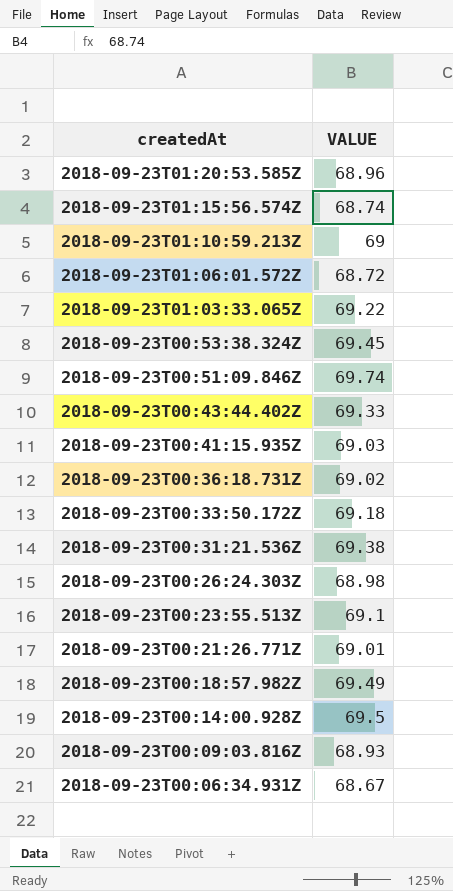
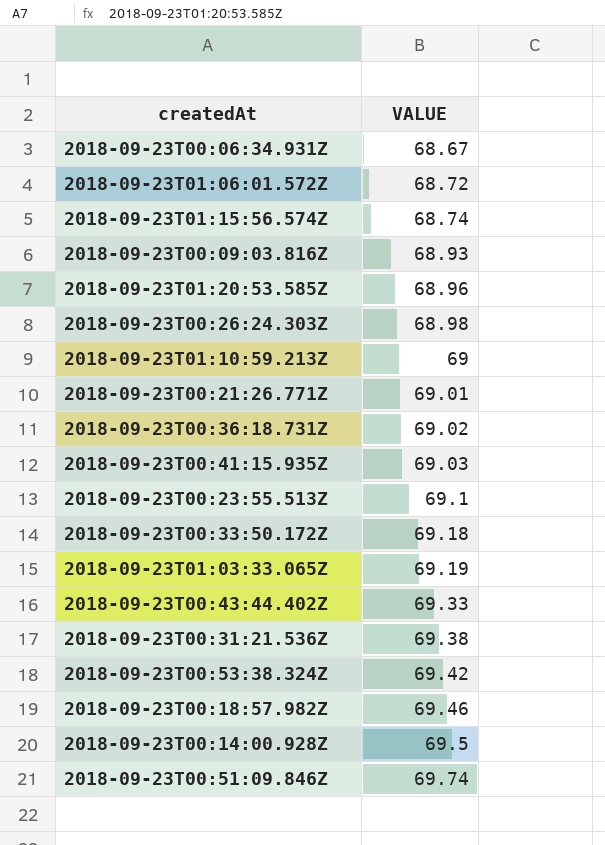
row order: createdAt descending -> VALUE ascending
2018-09-23T01:03:33.065Z | VALUE: 69.22 -> 69.19
2018-09-23T00:53:38.324Z | VALUE: 69.45 -> 69.42
2018-09-23T00:18:57.982Z | VALUE: 69.49 -> 69.46

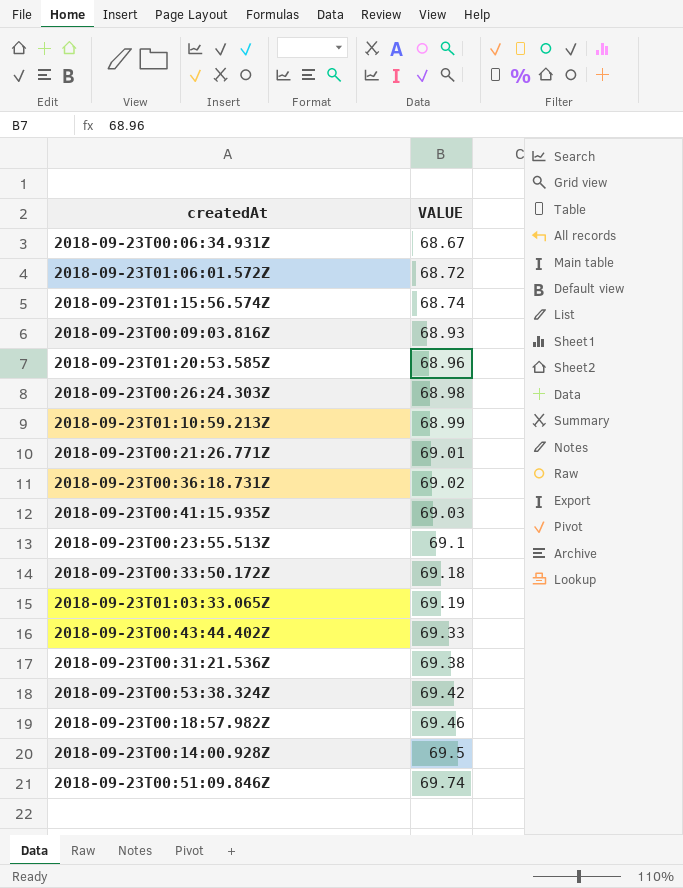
2018-09-23T01:10:59.213Z | VALUE: 69 -> 68.99

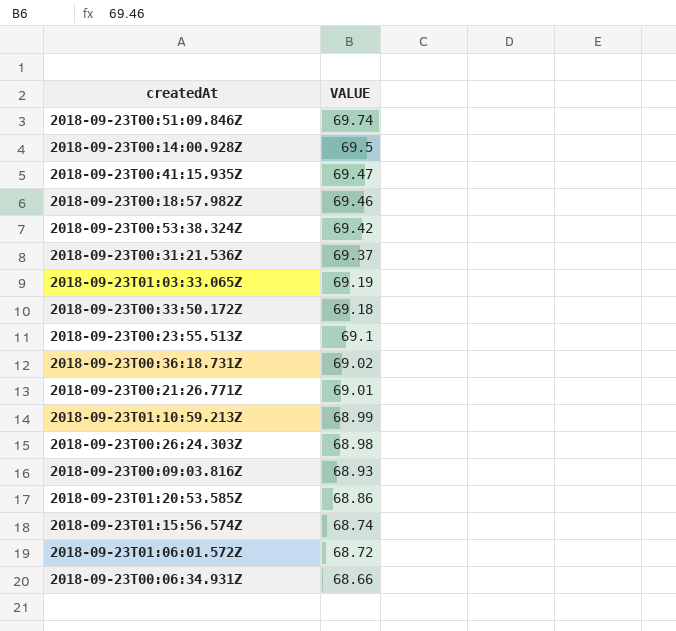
row order: VALUE ascending -> VALUE descending
row 2018-09-23T00:43:44.402Z: 69.33 -> none
2018-09-23T00:41:15.935Z | VALUE: 69.03 -> 69.47
2018-09-23T00:31:21.536Z | VALUE: 69.38 -> 69.37
2018-09-23T01:20:53.585Z | VALUE: 68.96 -> 68.86
2018-09-23T00:06:34.931Z | VALUE: 68.67 -> 68.66

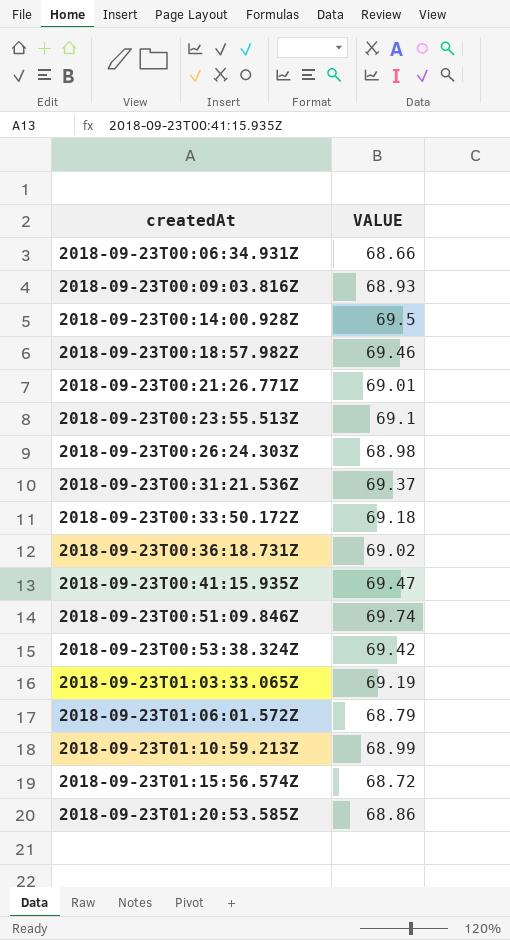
row order: VALUE descending -> createdAt ascending
2018-09-23T01:06:01.572Z | VALUE: 68.72 -> 68.79
2018-09-23T01:15:56.574Z | VALUE: 68.74 -> 68.72

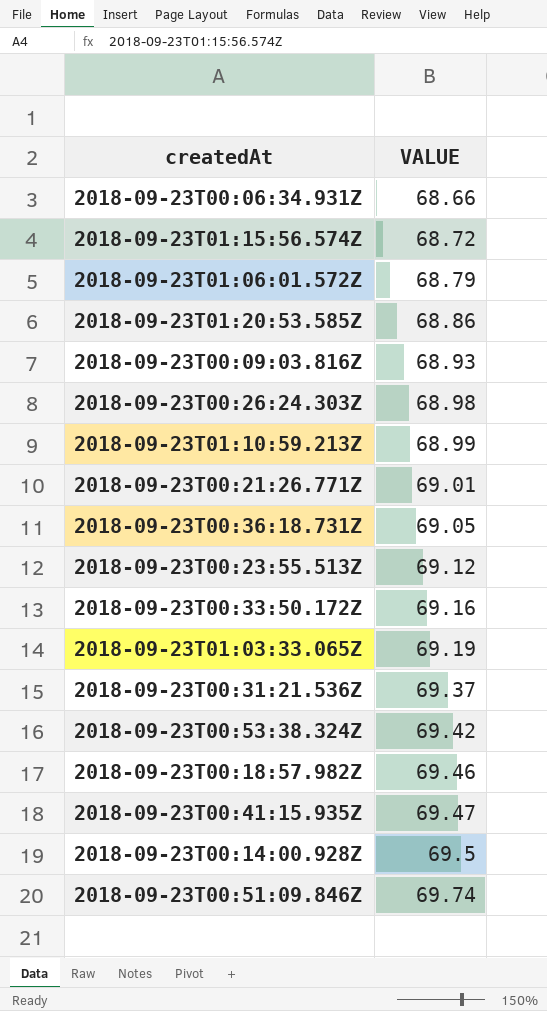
row order: createdAt ascending -> VALUE ascending
2018-09-23T00:36:18.731Z | VALUE: 69.02 -> 69.05
2018-09-23T00:23:55.513Z | VALUE: 69.1 -> 69.12
2018-09-23T00:33:50.172Z | VALUE: 69.18 -> 69.16

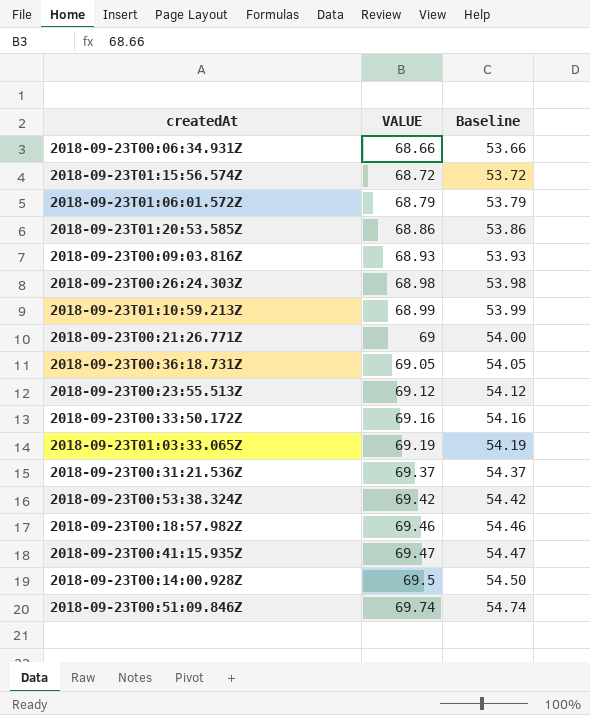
column Baseline | formula: none -> [VALUE] - 15
2018-09-23T00:21:26.771Z | VALUE: 69.01 -> 69

